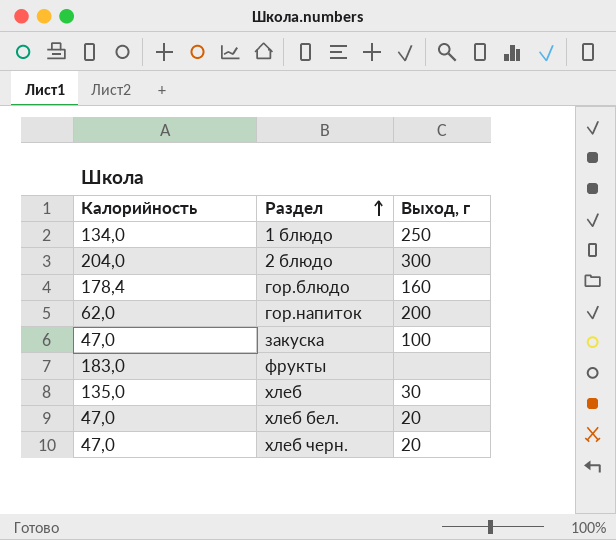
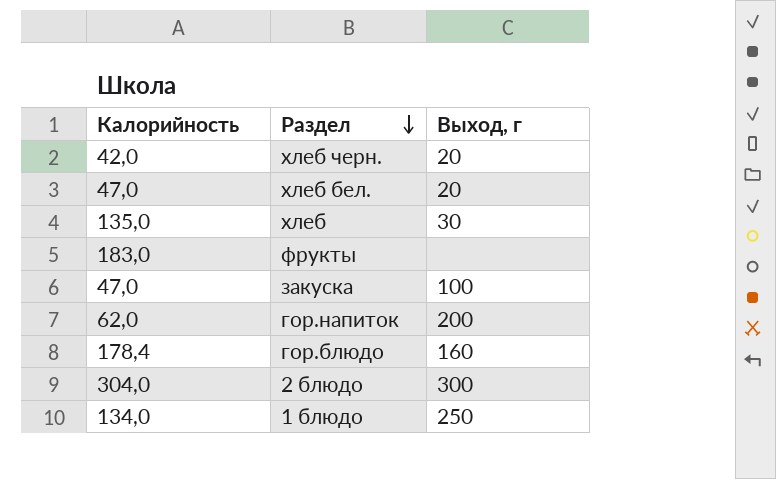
row order: Раздел ascending -> Раздел descending
хлеб черн. | Калорийность: 47,0 -> 42,0
2 блюдо | Калорийность: 204,0 -> 304,0

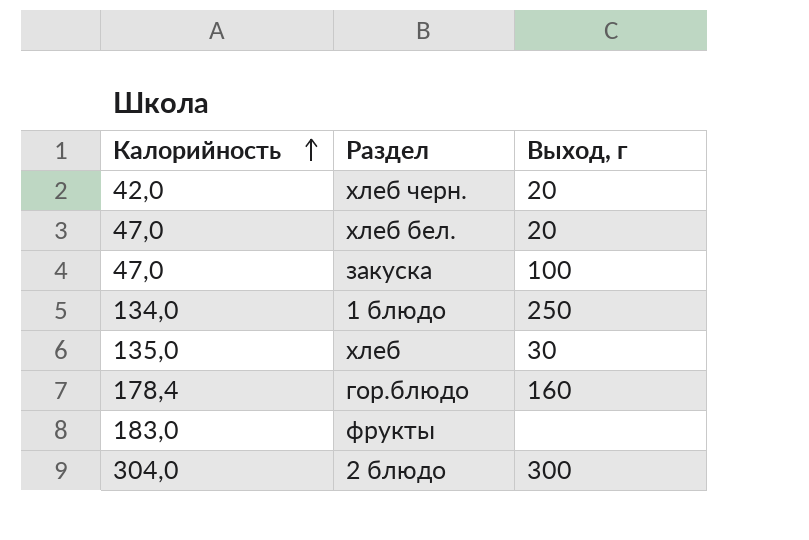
row order: Раздел descending -> Калорийность ascending
row гор.напиток: 62,0 | 200 -> none

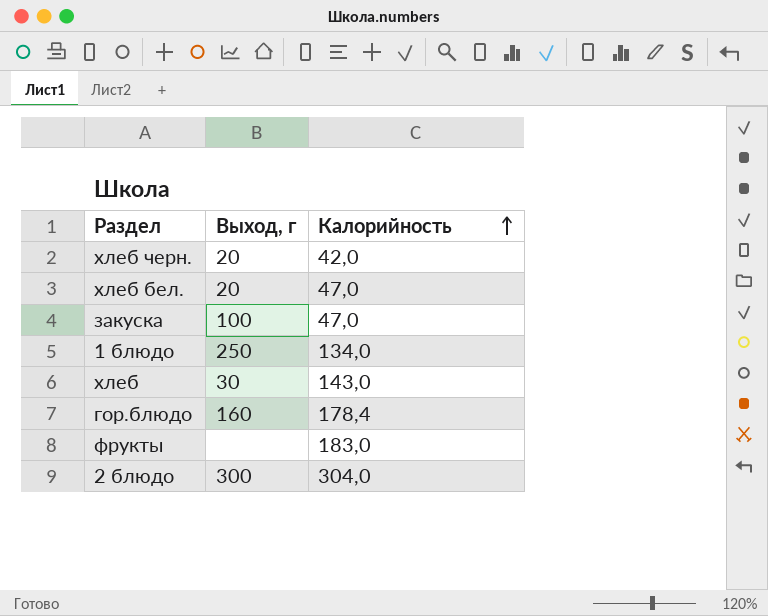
column Калорийность | position: 1 -> 3
хлеб | Калорийность: 135,0 -> 143,0

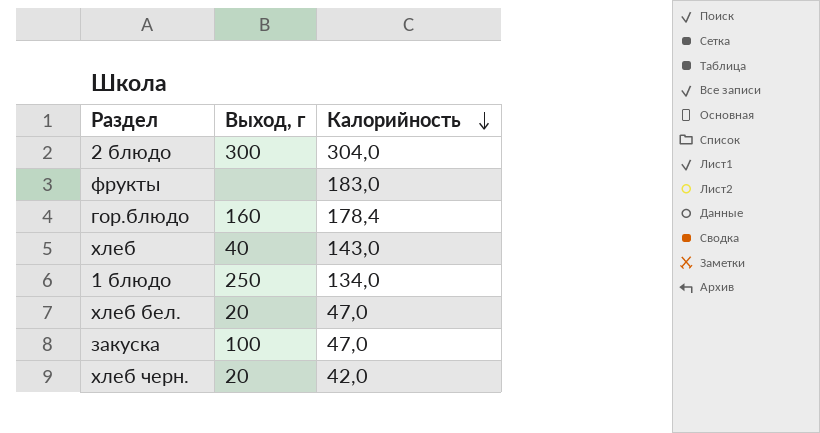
row order: Калорийность ascending -> Калорийность descending
хлеб | Выход, г: 30 -> 40

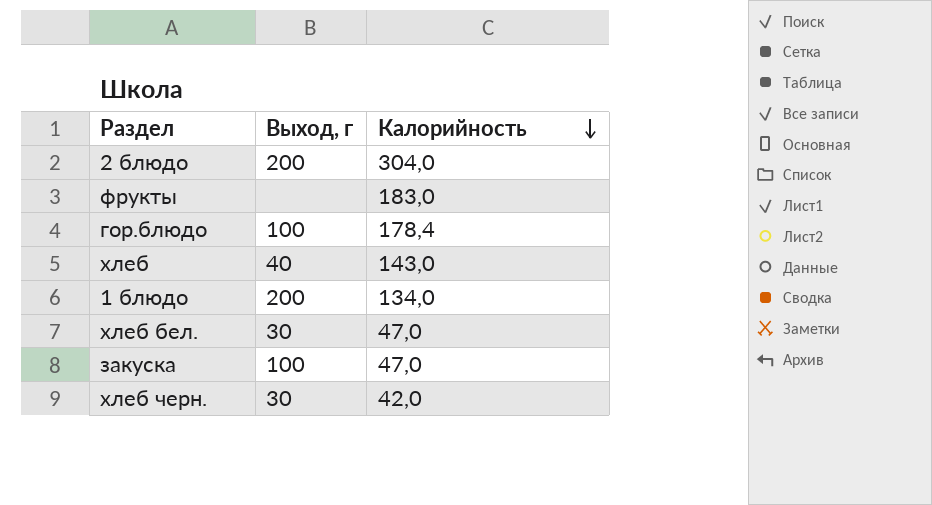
2 блюдо | Выход, г: 300 -> 200
гор.блюдо | Выход, г: 160 -> 100
1 блюдо | Выход, г: 250 -> 200
хлеб бел. | Выход, г: 20 -> 30
хлеб черн. | Выход, г: 20 -> 30

